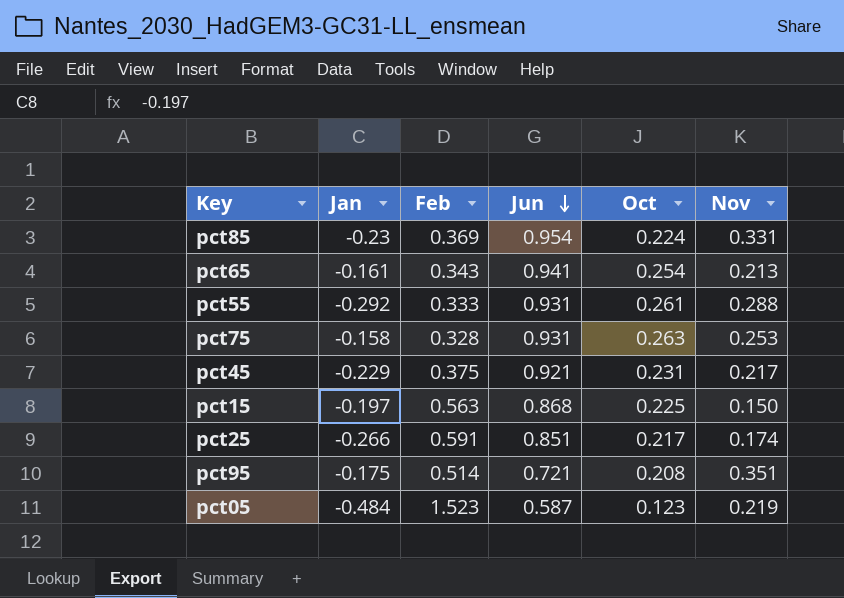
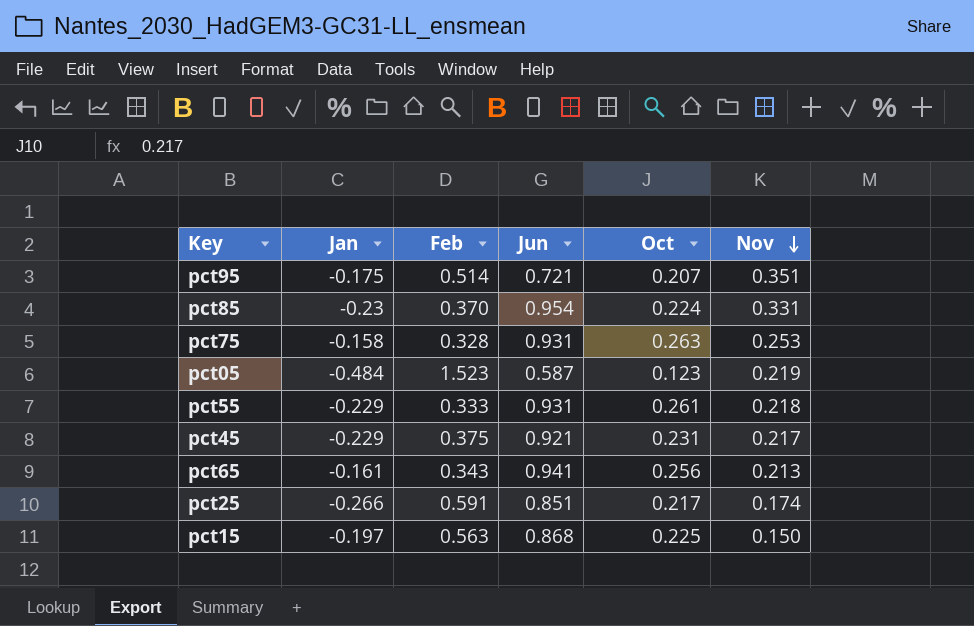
row order: Jun descending -> Nov descending
pct95 | Oct: 0.208 -> 0.207
pct85 | Feb: 0.369 -> 0.370
pct55 | Jan: -0.292 -> -0.229
pct55 | Nov: 0.288 -> 0.218
pct65 | Oct: 0.254 -> 0.256

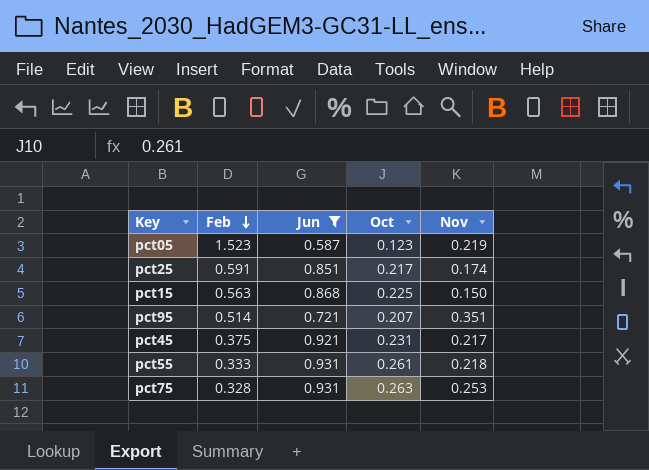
filter: none -> Jun <= 0.931
row order: Nov descending -> Feb descending
column Jan | position: 2 -> none

